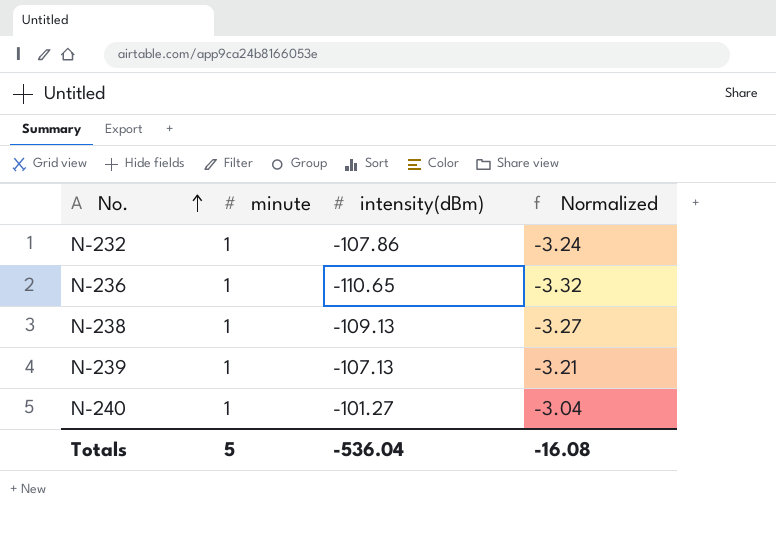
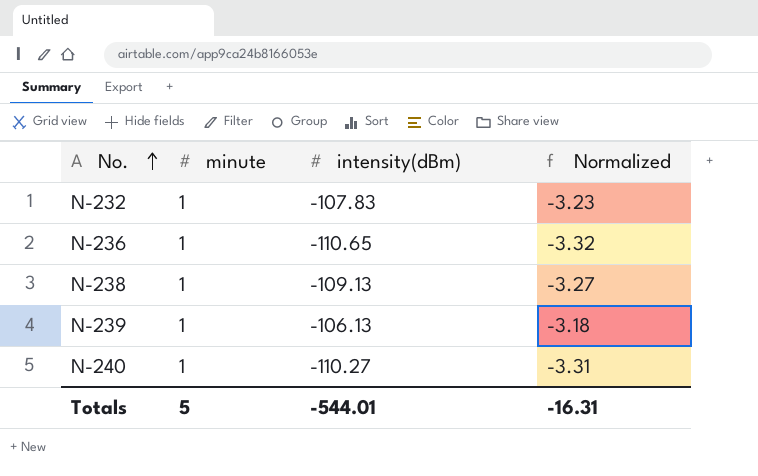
N-232 | intensity(dBm): -107.86 -> -107.83
N-232 | Normalized: -3.24 -> -3.23
N-239 | intensity(dBm): -107.13 -> -106.13
N-239 | Normalized: -3.21 -> -3.18
N-240 | intensity(dBm): -101.27 -> -110.27
N-240 | Normalized: -3.04 -> -3.31
Totals | intensity(dBm): -536.04 -> -544.01
Totals | Normalized: -16.08 -> -16.31

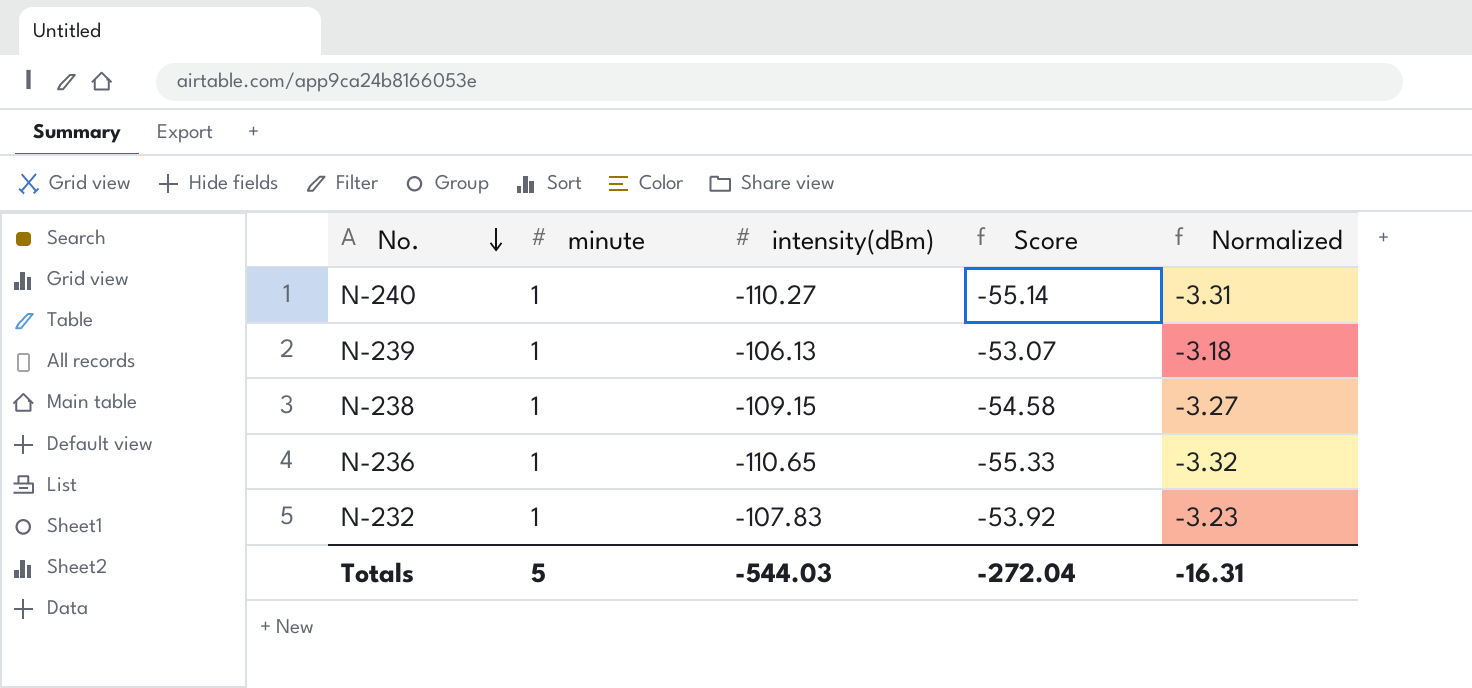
row order: No. ascending -> No. descending
column Score | formula: none -> [intensity(dBm)] * 0.5
N-238 | intensity(dBm): -109.13 -> -109.15
Totals | intensity(dBm): -544.01 -> -544.03

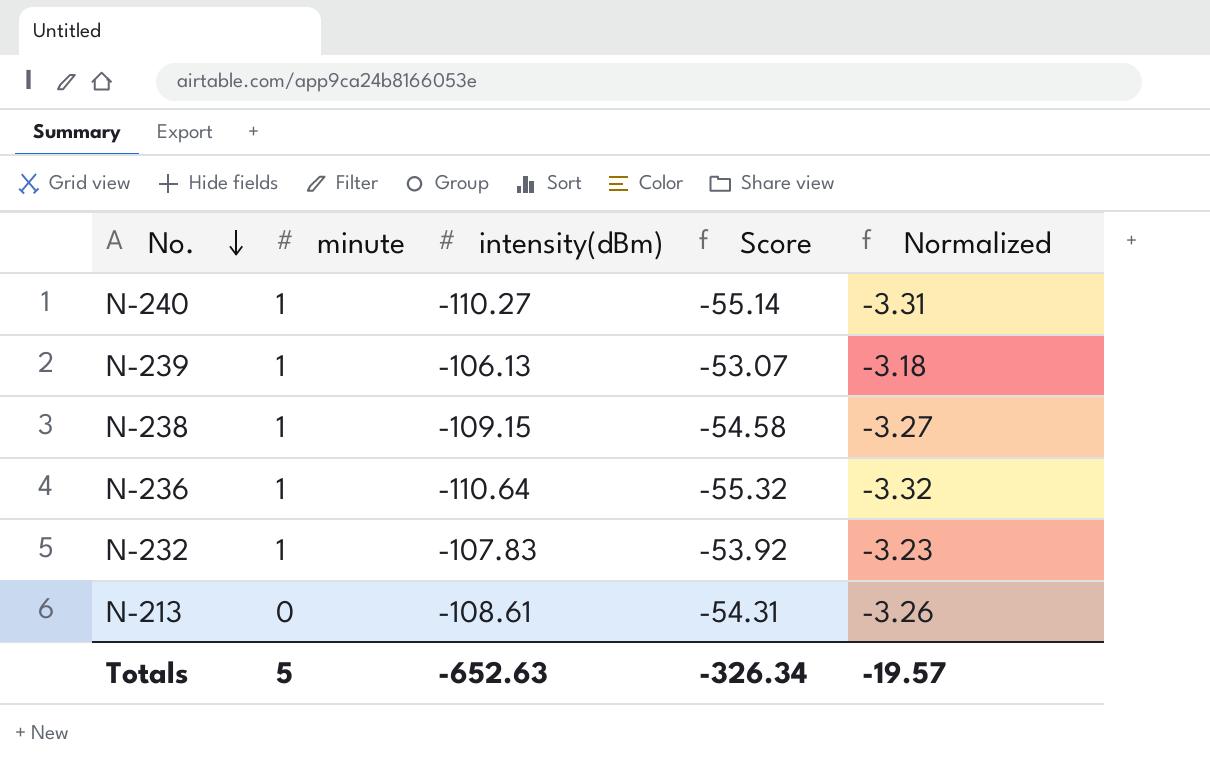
N-236 | intensity(dBm): -110.65 -> -110.64
N-236 | Score: -55.33 -> -55.32
row N-213: none -> 0 | -108.61 | -54.31 | -3.26
Totals | intensity(dBm): -544.03 -> -652.63
Totals | Score: -272.04 -> -326.34
Totals | Normalized: -16.31 -> -19.57

